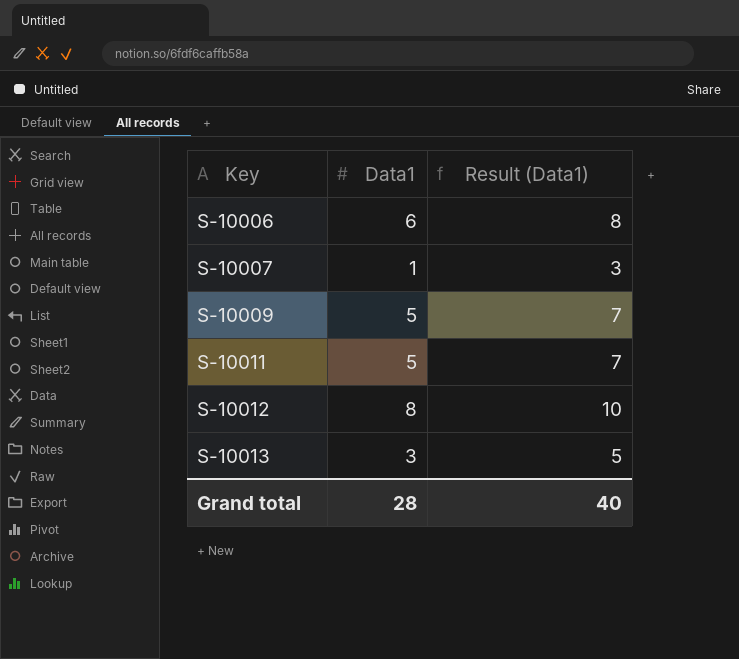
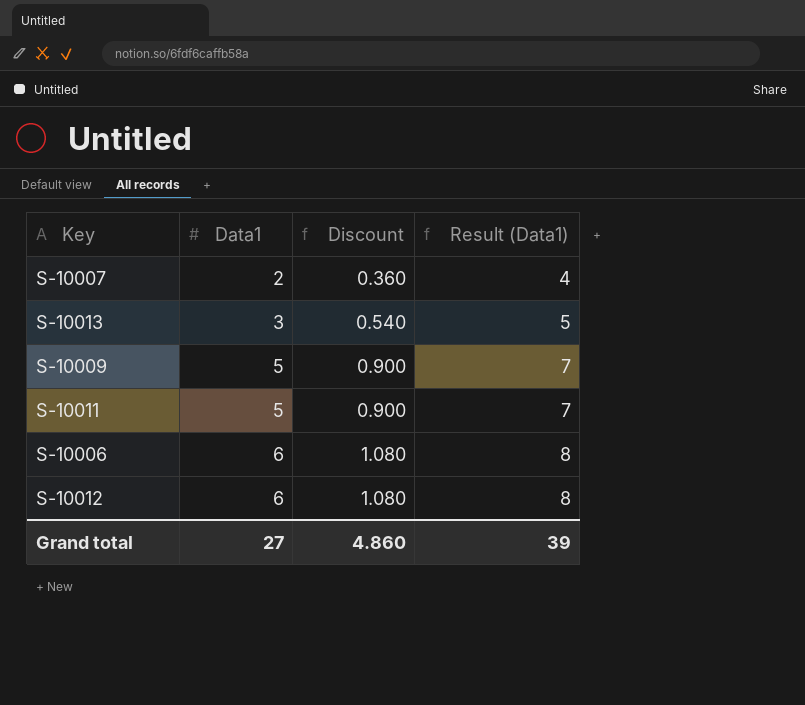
row order: Key ascending -> Data1 ascending
column Discount | formula: none -> [Data1] * 0.18
S-10007 | Data1: 1 -> 2
S-10007 | Result (Data1): 3 -> 4
S-10012 | Data1: 8 -> 6
S-10012 | Result (Data1): 10 -> 8
Grand total | Data1: 28 -> 27
Grand total | Result (Data1): 40 -> 39

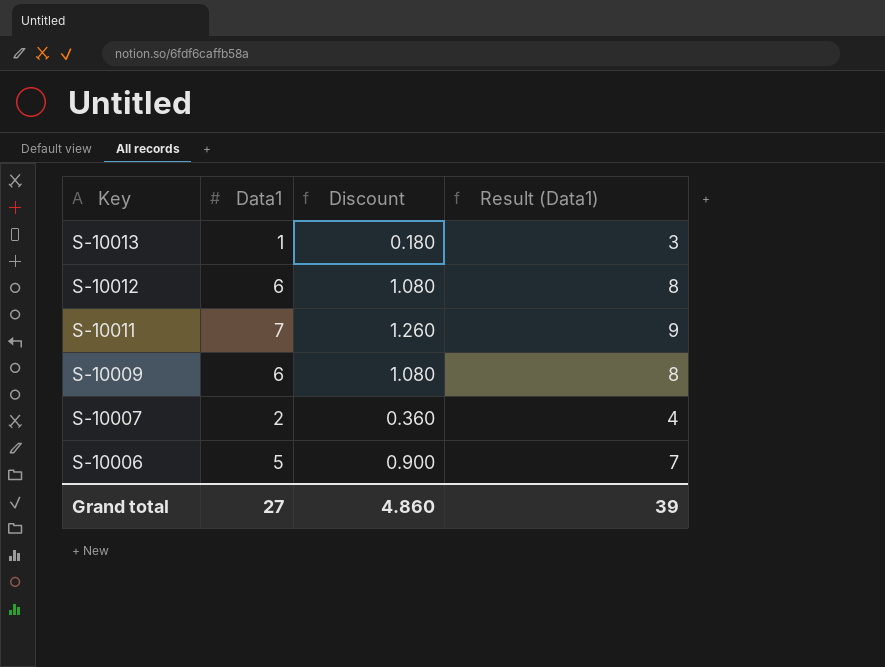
row order: Data1 ascending -> Key descending
S-10013 | Data1: 3 -> 1
S-10013 | Discount: 0.540 -> 0.180
S-10013 | Result (Data1): 5 -> 3
S-10011 | Data1: 5 -> 7
S-10011 | Discount: 0.900 -> 1.260
S-10011 | Result (Data1): 7 -> 9
S-10009 | Data1: 5 -> 6
S-10009 | Discount: 0.900 -> 1.080
S-10009 | Result (Data1): 7 -> 8
S-10006 | Data1: 6 -> 5
S-10006 | Discount: 1.080 -> 0.900
S-10006 | Result (Data1): 8 -> 7

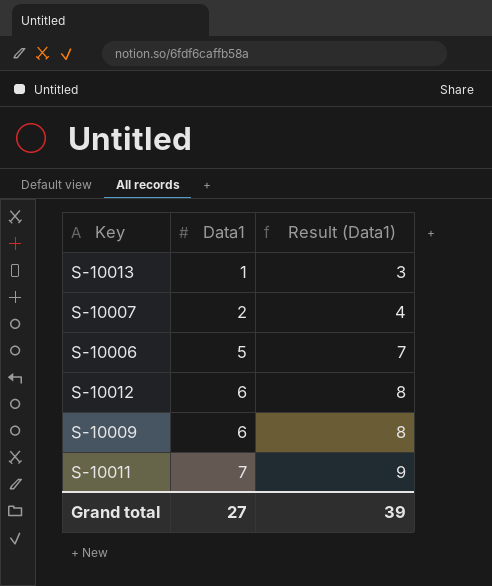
row order: Key descending -> Data1 ascending
column Discount | formula: [Data1] * 0.18 -> none

